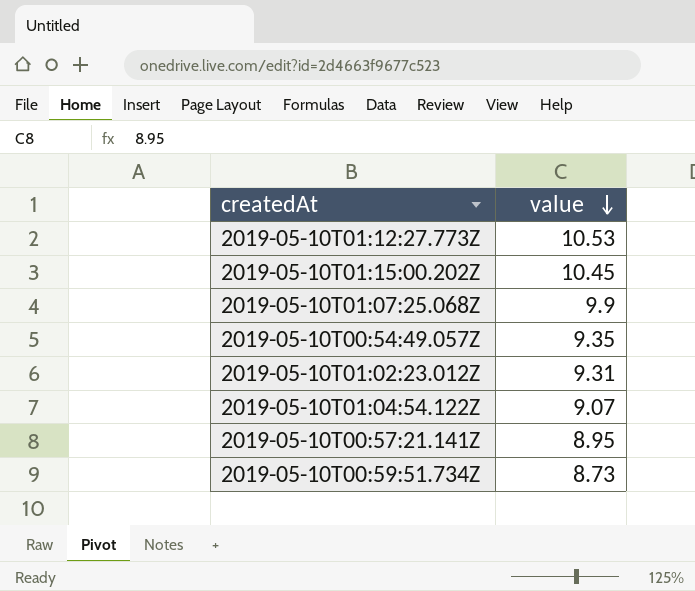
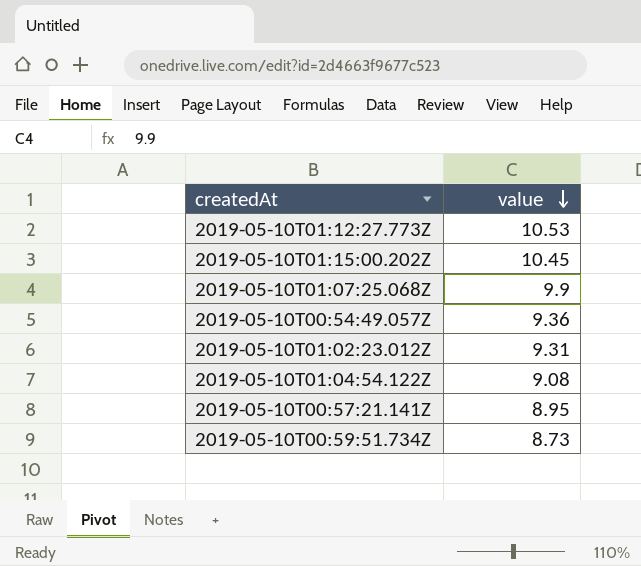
2019-05-10T00:54:49.057Z | value: 9.35 -> 9.36
2019-05-10T01:04:54.122Z | value: 9.07 -> 9.08

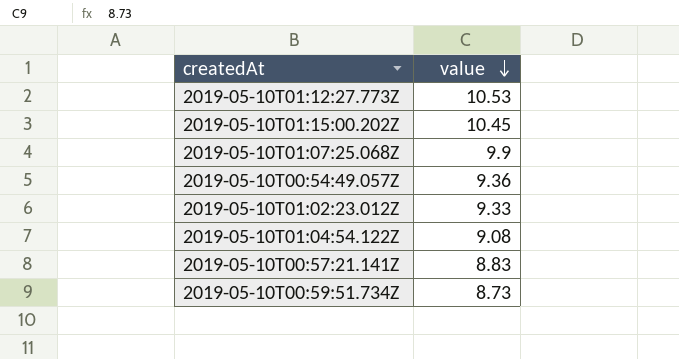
2019-05-10T01:02:23.012Z | value: 9.31 -> 9.33
2019-05-10T00:57:21.141Z | value: 8.95 -> 8.83

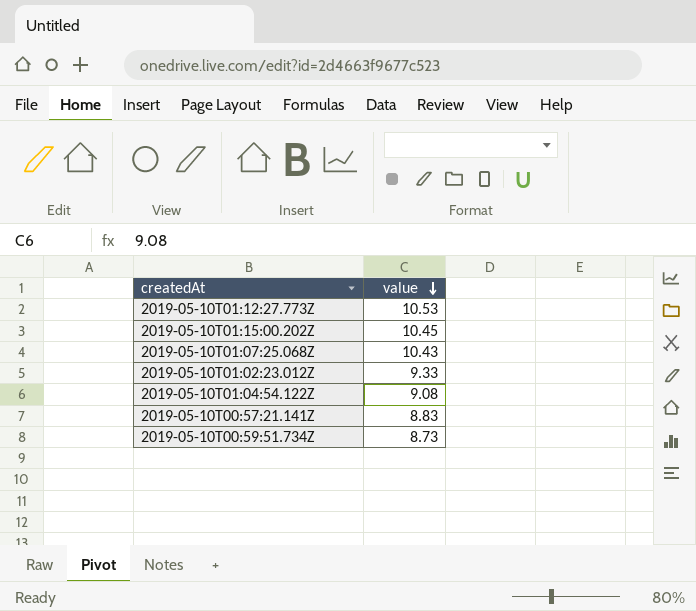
row 2019-05-10T00:54:49.057Z: 9.36 -> none
2019-05-10T01:07:25.068Z | value: 9.9 -> 10.43

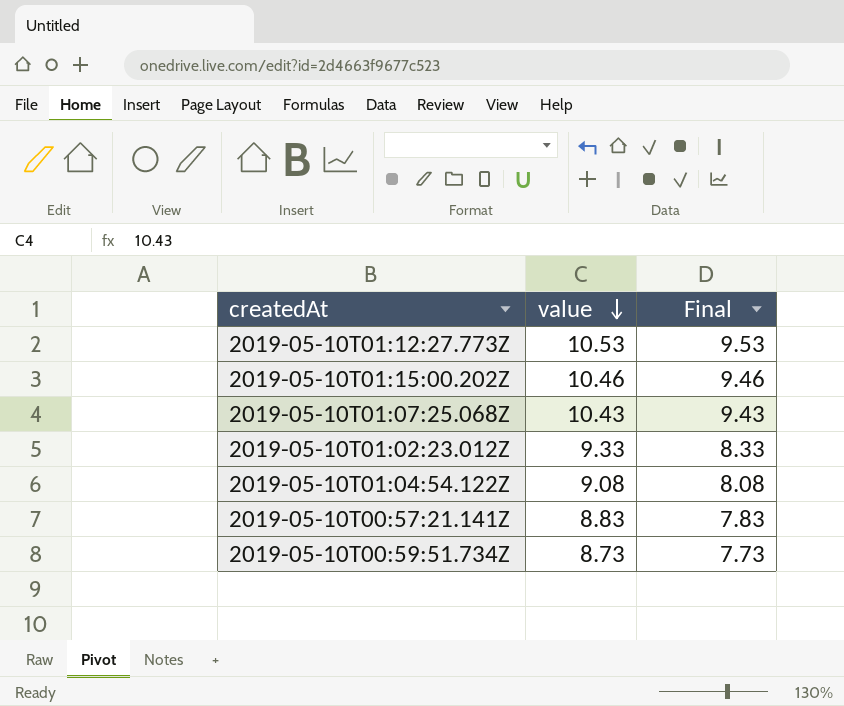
column Final | formula: none -> [value] - 1
2019-05-10T01:15:00.202Z | value: 10.45 -> 10.46

